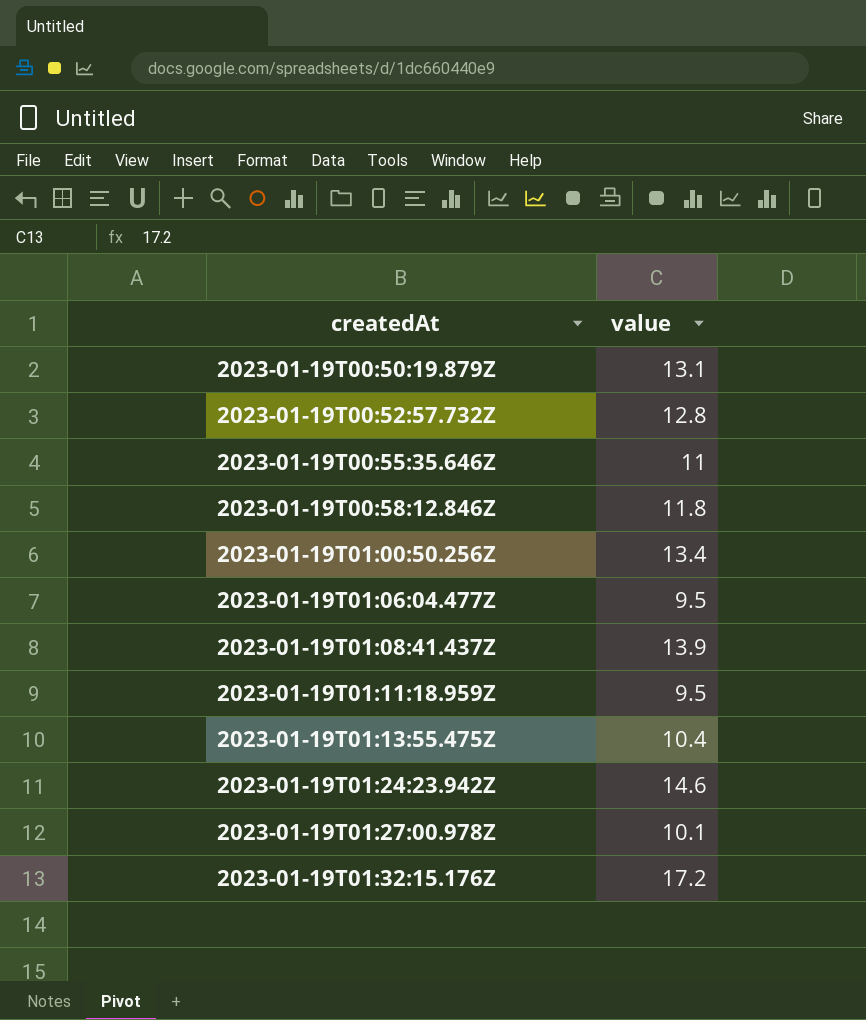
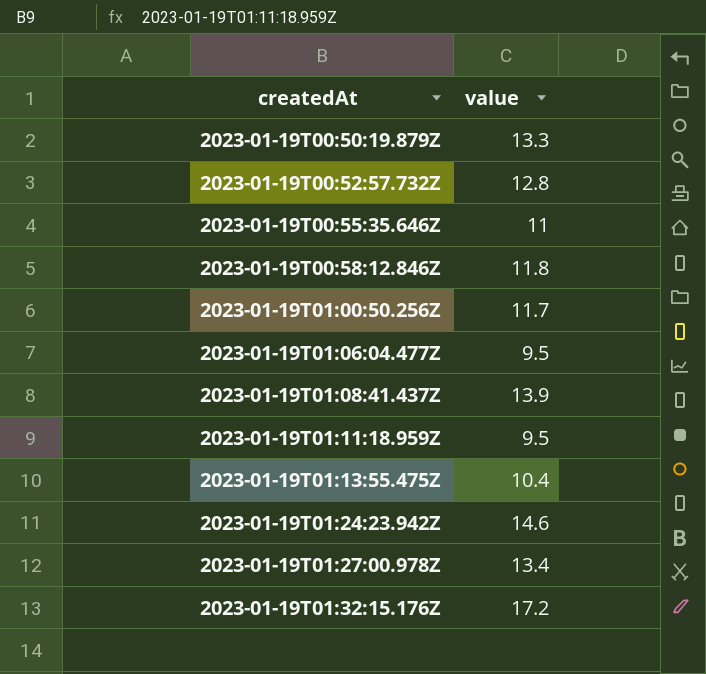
2023-01-19T00:50:19.879Z | value: 13.1 -> 13.3
2023-01-19T01:00:50.256Z | value: 13.4 -> 11.7
2023-01-19T01:27:00.978Z | value: 10.1 -> 13.4

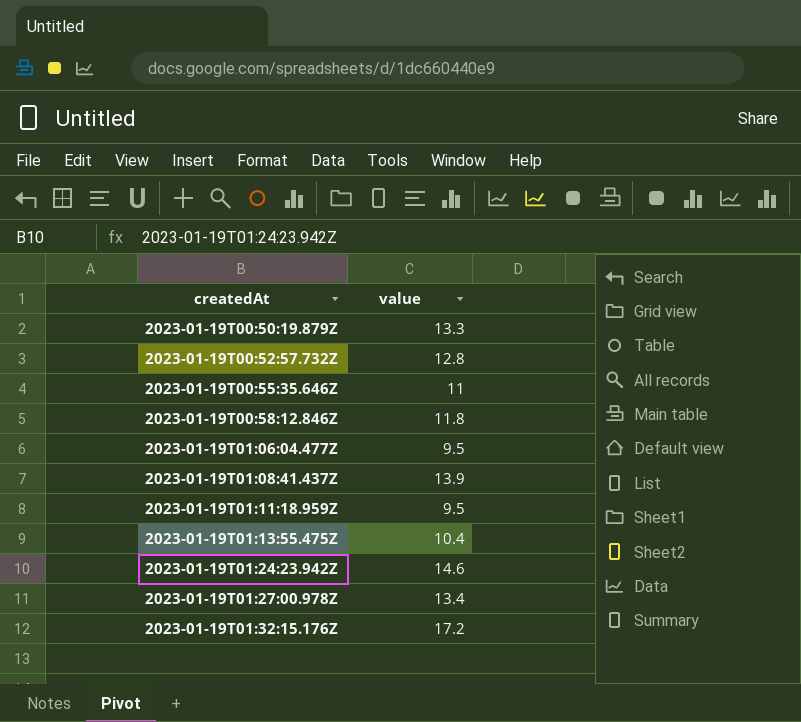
row 2023-01-19T01:00:50.256Z: 11.7 -> none

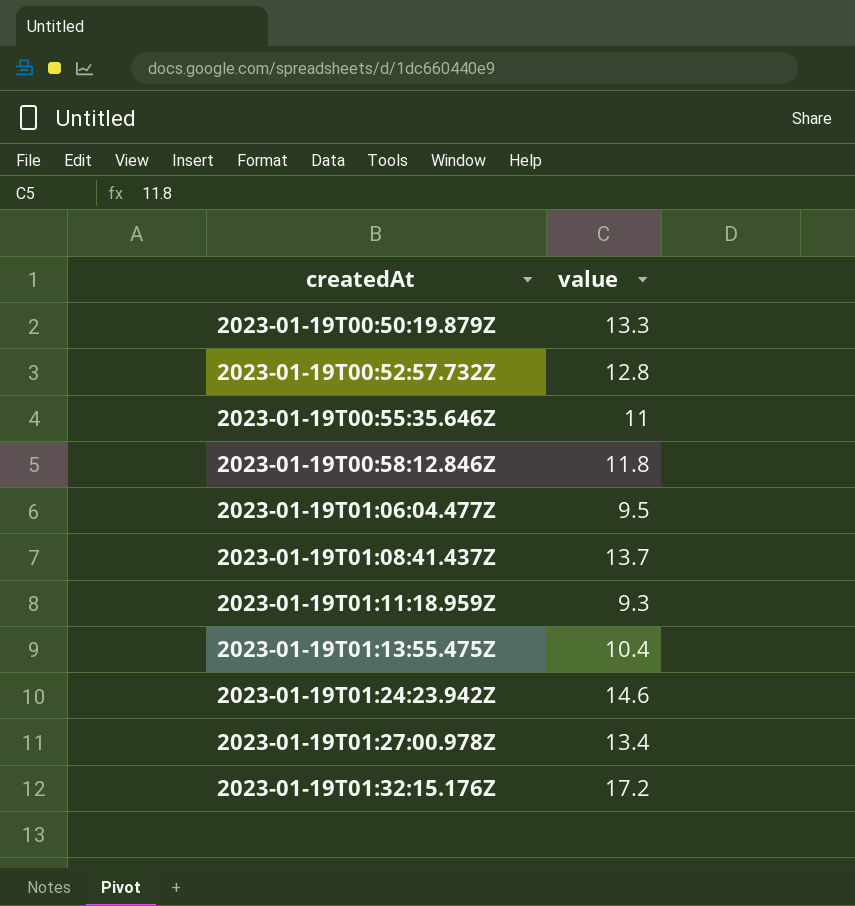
2023-01-19T01:08:41.437Z | value: 13.9 -> 13.7
2023-01-19T01:11:18.959Z | value: 9.5 -> 9.3

